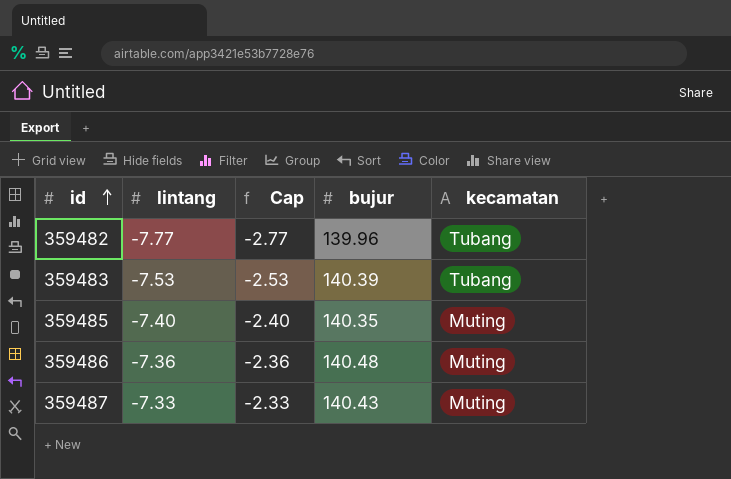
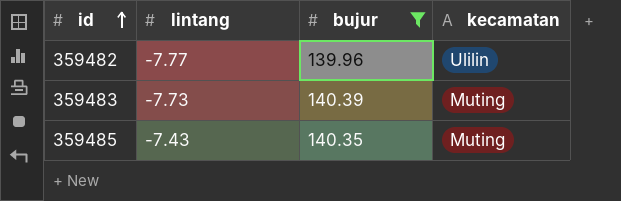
filter: none -> bujur <= 140.39
column Cap | formula: [lintang] + 5 -> none
359482 | kecamatan: Tubang -> Ulilin
359483 | lintang: -7.53 -> -7.73
359483 | kecamatan: Tubang -> Muting
359485 | lintang: -7.40 -> -7.43

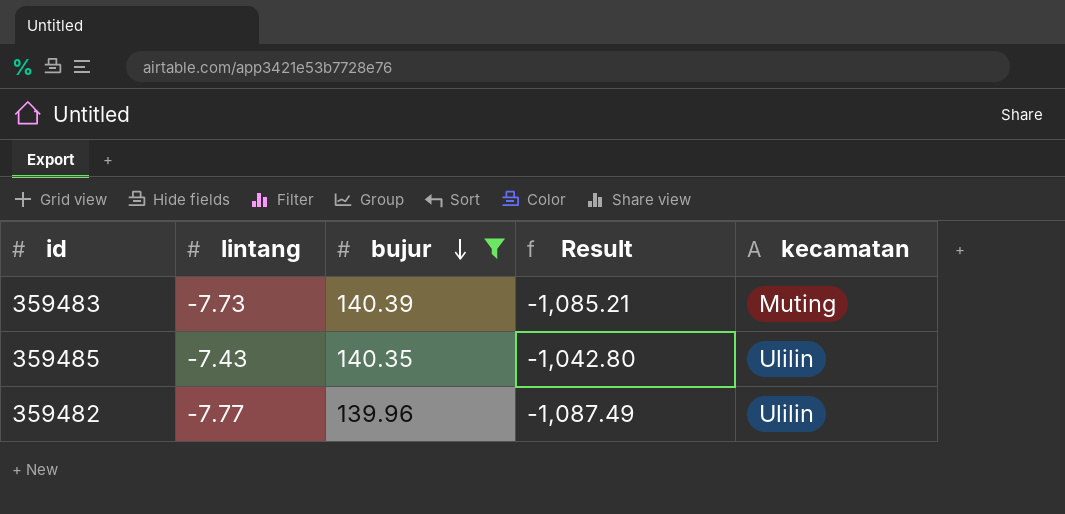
row order: id ascending -> bujur descending
column Result | formula: none -> [lintang] * [bujur]
359485 | kecamatan: Muting -> Ulilin

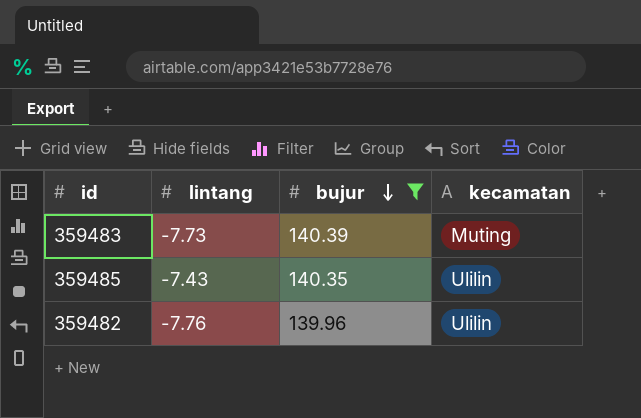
column Result | formula: [lintang] * [bujur] -> none
359482 | lintang: -7.77 -> -7.76

